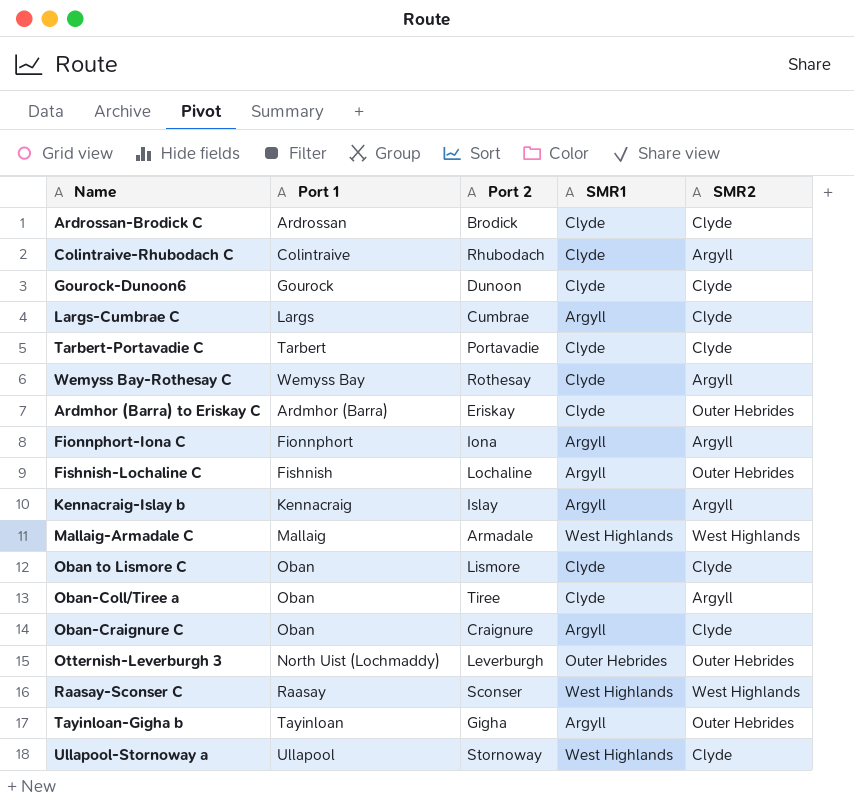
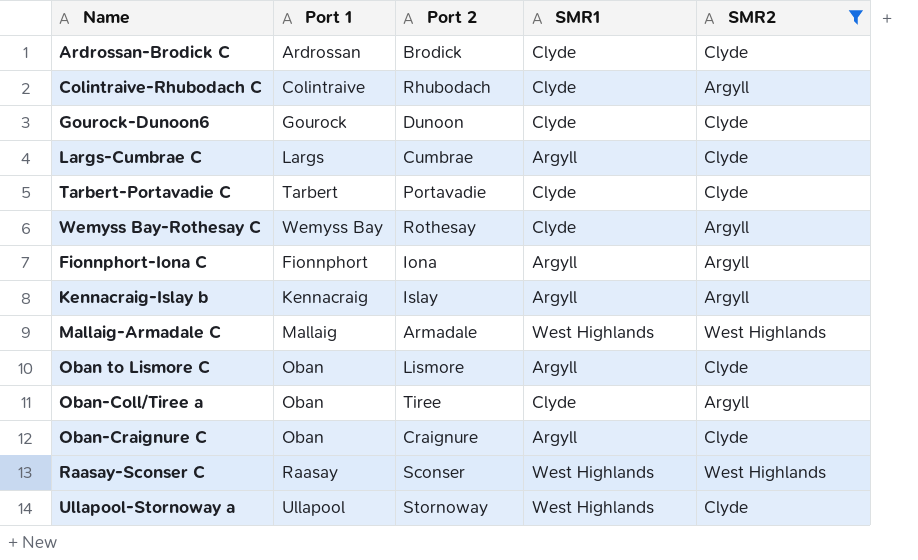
filter: none -> SMR2 != Outer Hebrides
Oban to Lismore C | SMR1: Clyde -> Argyll

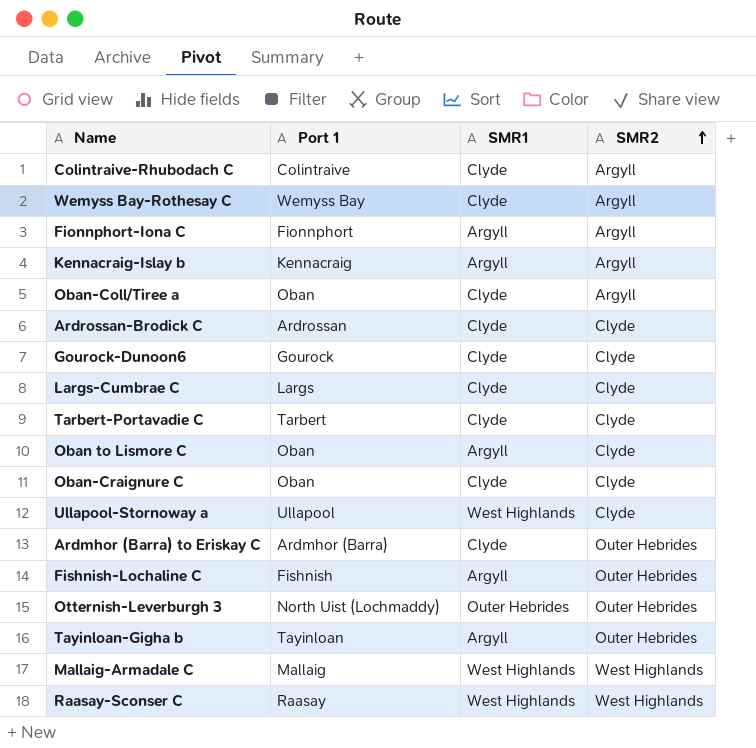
filter: SMR2 != Outer Hebrides -> none
row order: none -> SMR2 ascending
column Port 2 | position: 3 -> none
Largs-Cumbrae C | SMR1: Argyll -> Clyde
Oban-Craignure C | SMR1: Argyll -> Clyde

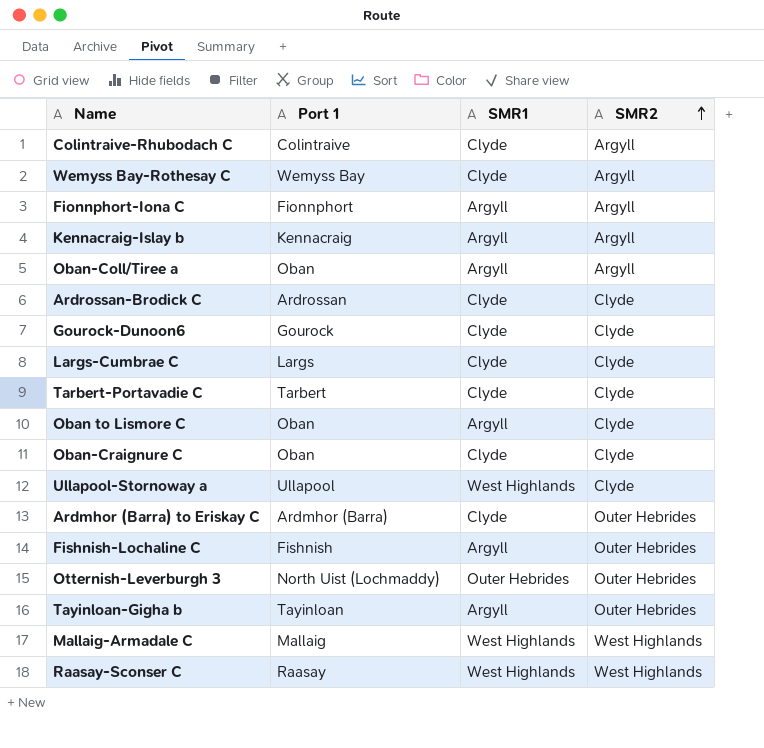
Oban-Coll/Tiree a | SMR1: Clyde -> Argyll

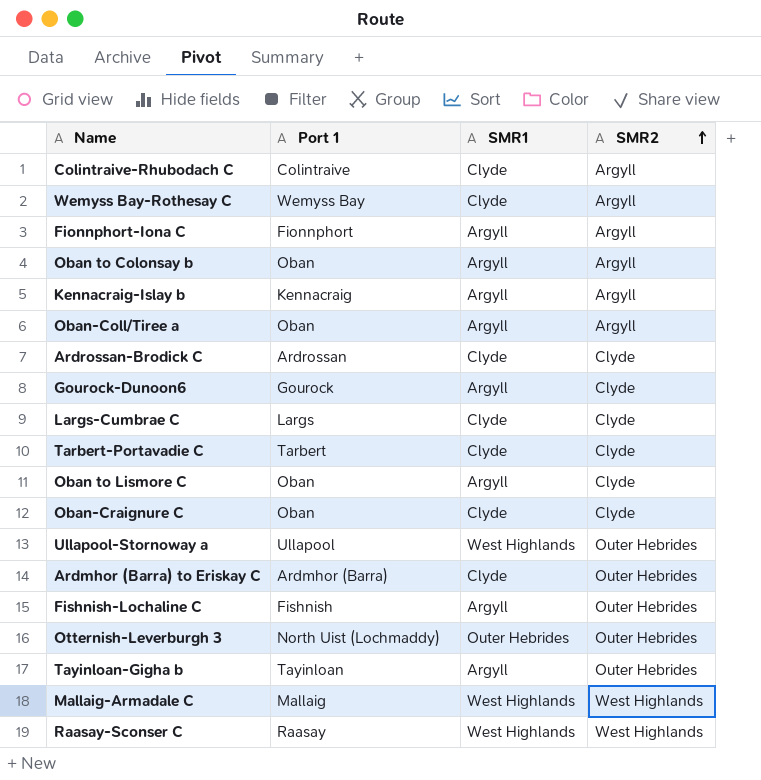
row Oban to Colonsay b: none -> Oban | Argyll | Argyll
Gourock-Dunoon6 | SMR1: Clyde -> Argyll
Ullapool-Stornoway a | SMR2: Clyde -> Outer Hebrides

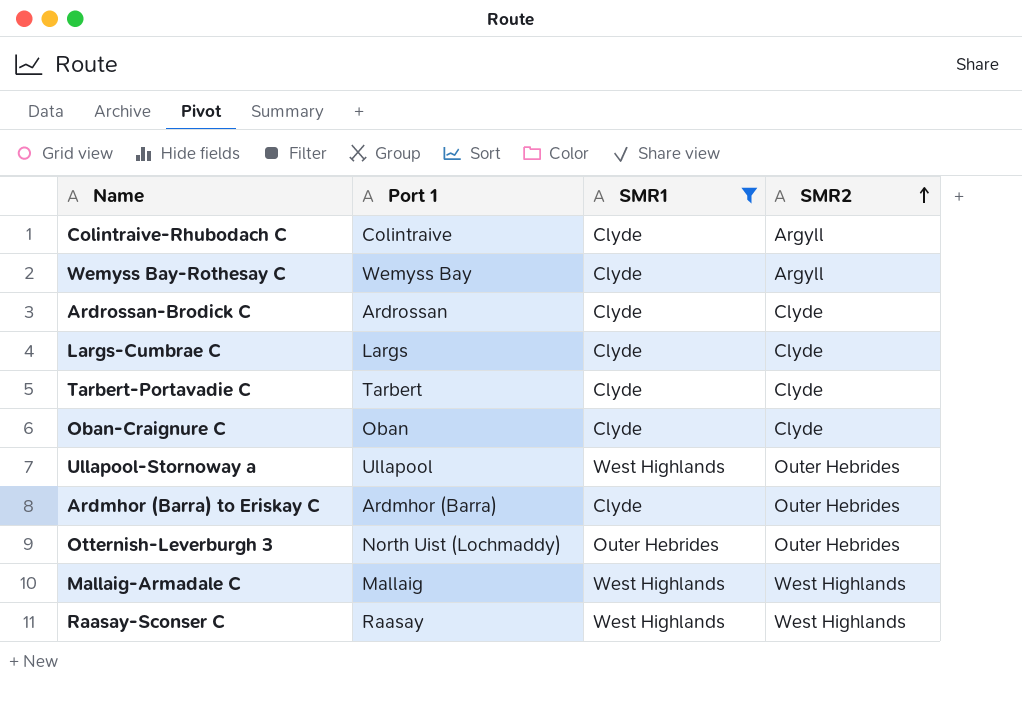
filter: none -> SMR1 != Argyll

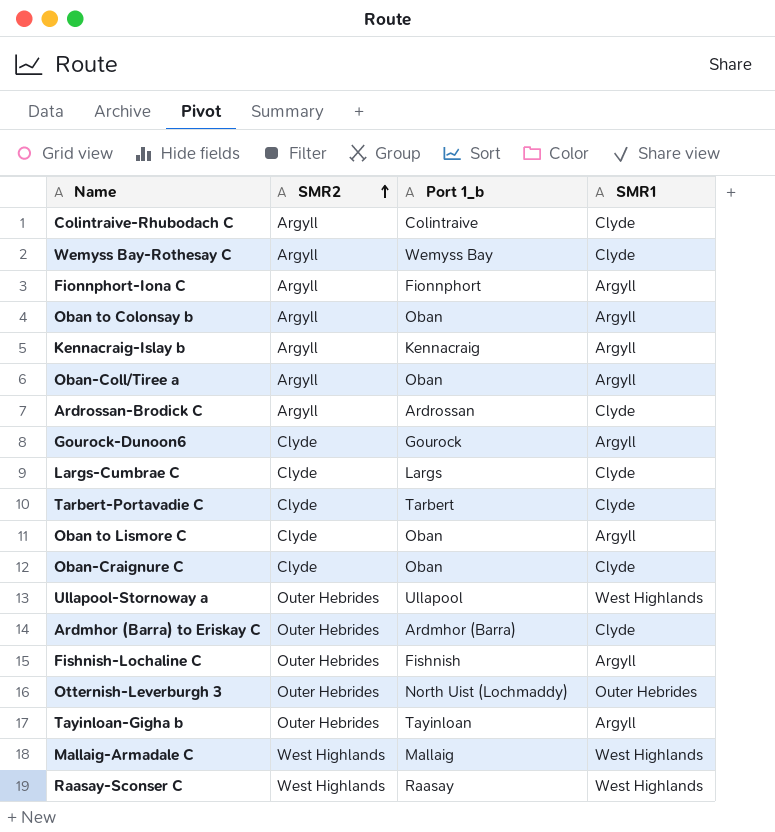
filter: SMR1 != Argyll -> none
column SMR2 | position: 4 -> 2
column name: Port 1 -> Port 1_b
Ardrossan-Brodick C | SMR2: Clyde -> Argyll

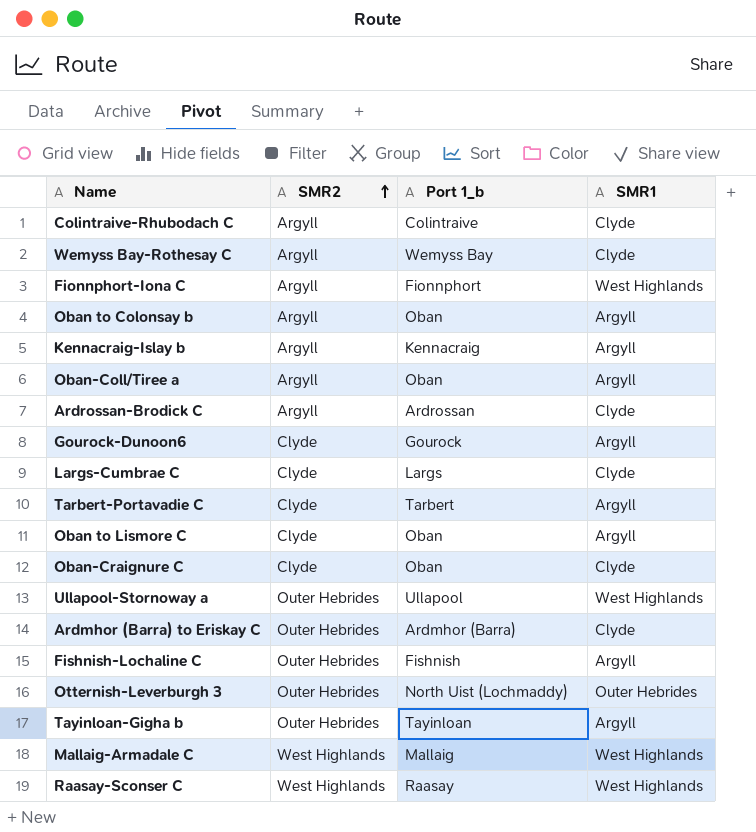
Fionnphort-Iona C | SMR1: Argyll -> West Highlands
Tarbert-Portavadie C | SMR1: Clyde -> Argyll

